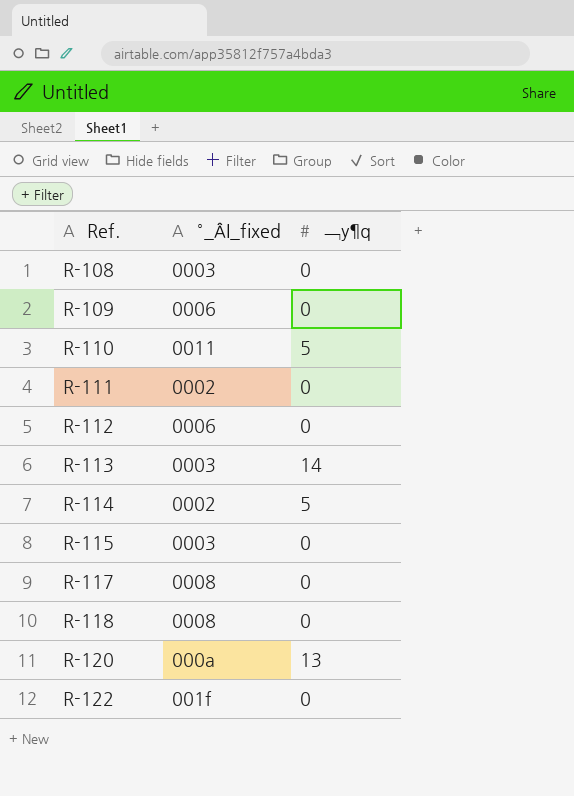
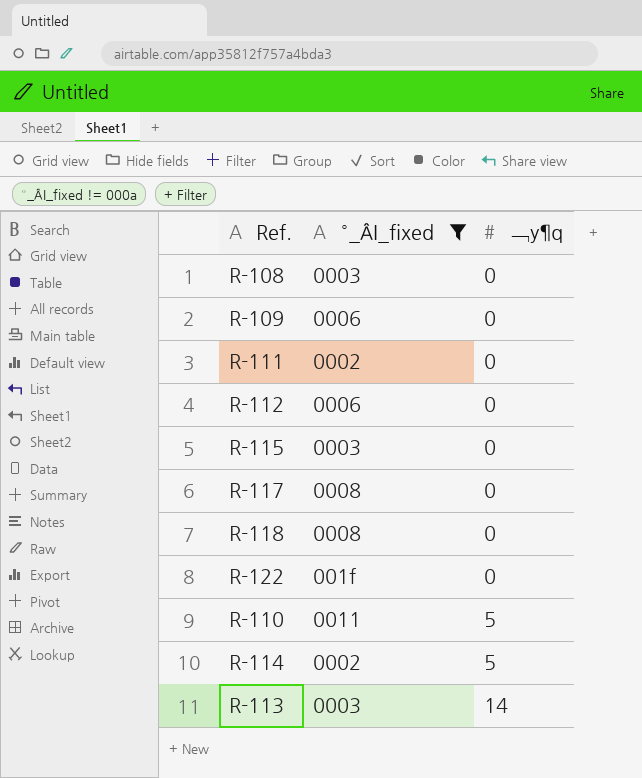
filter: none -> °_ÂI_fixed != 000a
row order: Ref. ascending -> ¬y¶q ascending

